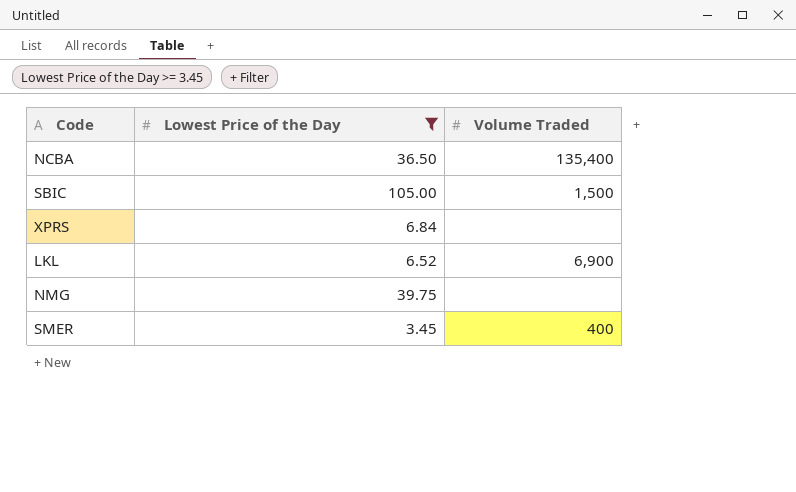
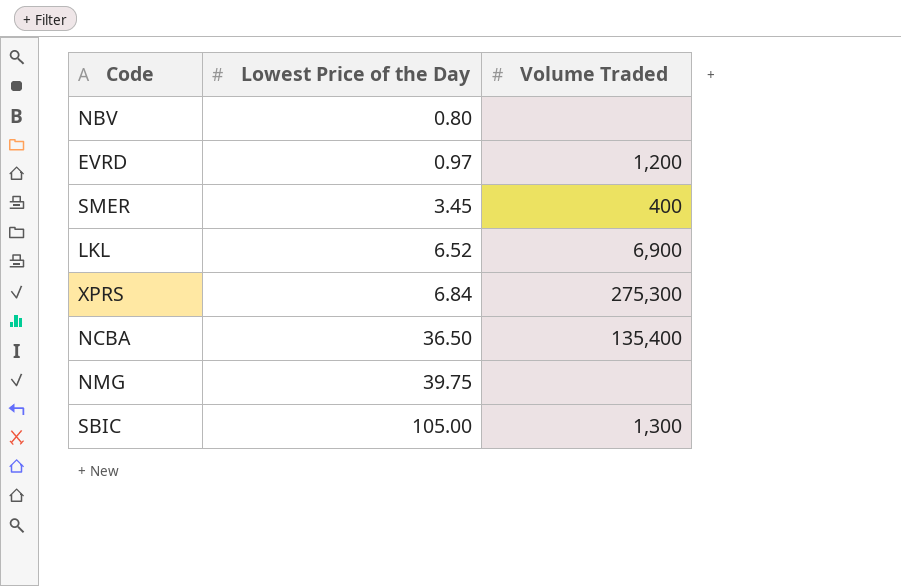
filter: Lowest Price of the Day >= 3.45 -> none
row order: none -> Lowest Price of the Day ascending
XPRS | Volume Traded: none -> 275,300
SBIC | Volume Traded: 1,500 -> 1,300

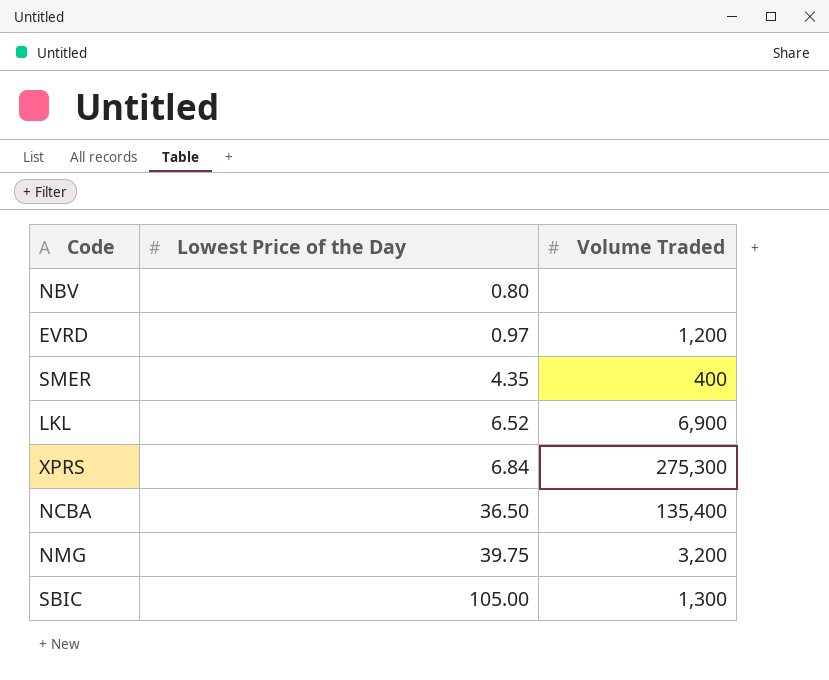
SMER | Lowest Price of the Day: 3.45 -> 4.35
NMG | Volume Traded: none -> 3,200

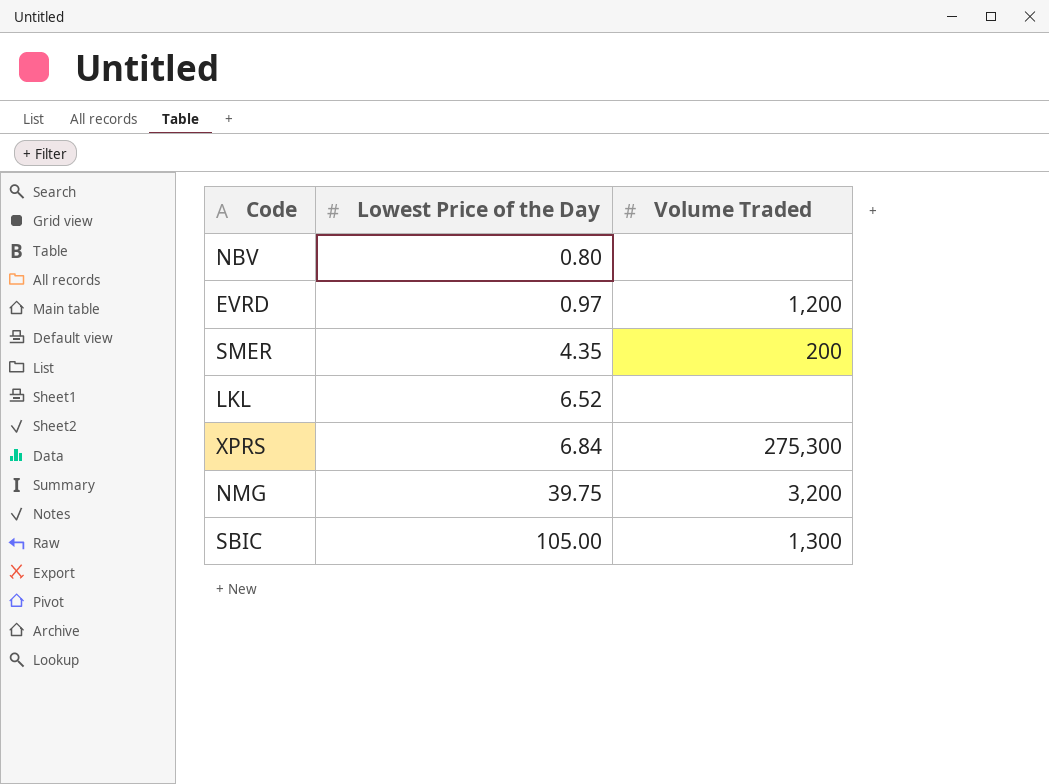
row NCBA: 36.50 | 135,400 -> none
SMER | Volume Traded: 400 -> 200
LKL | Volume Traded: 6,900 -> none

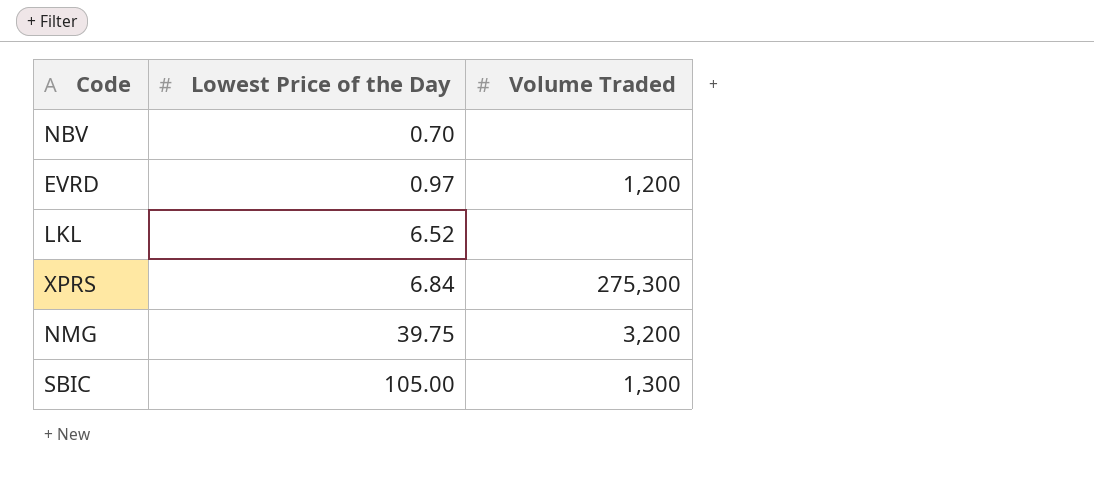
row SMER: 4.35 | 200 -> none
NBV | Lowest Price of the Day: 0.80 -> 0.70

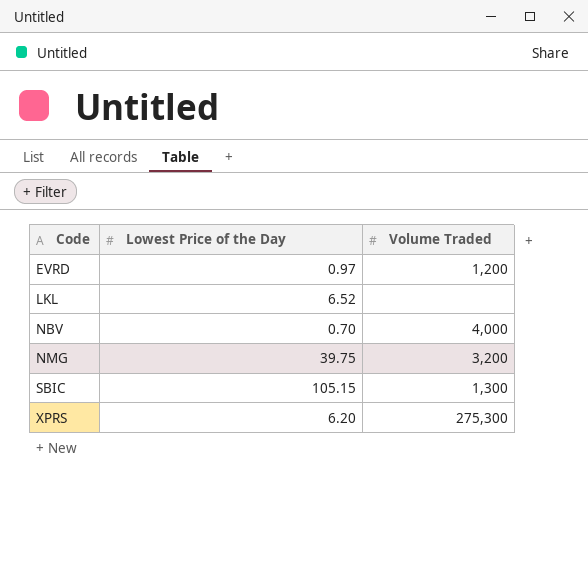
row order: Lowest Price of the Day ascending -> Code ascending
NBV | Volume Traded: none -> 4,000
SBIC | Lowest Price of the Day: 105.00 -> 105.15
XPRS | Lowest Price of the Day: 6.84 -> 6.20

